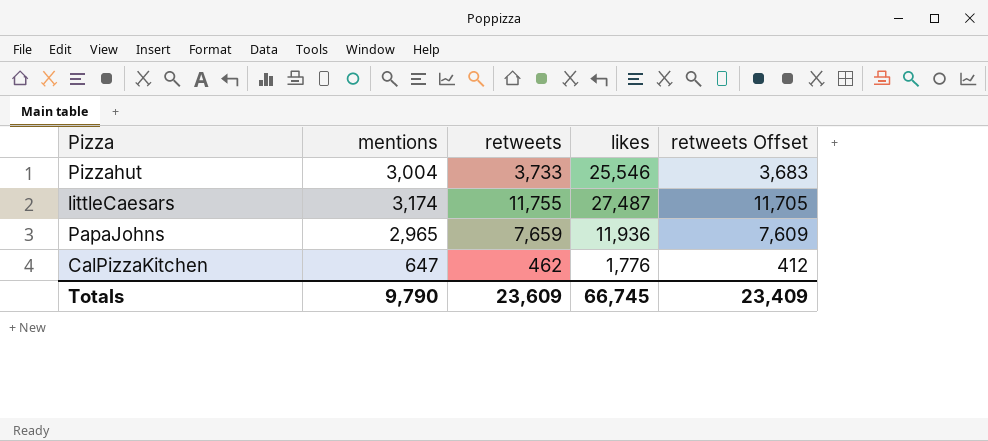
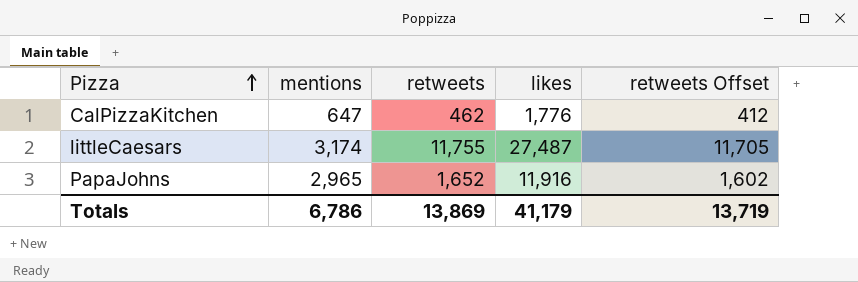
row order: none -> Pizza ascending
row Pizzahut: 3,004 | 3,733 | 25,546 | 3,683 -> none
PapaJohns | retweets: 7,659 -> 1,652
PapaJohns | likes: 11,936 -> 11,916
PapaJohns | retweets Offset: 7,609 -> 1,602
Totals | mentions: 9,790 -> 6,786
Totals | retweets: 23,609 -> 13,869
Totals | likes: 66,745 -> 41,179
Totals | retweets Offset: 23,409 -> 13,719

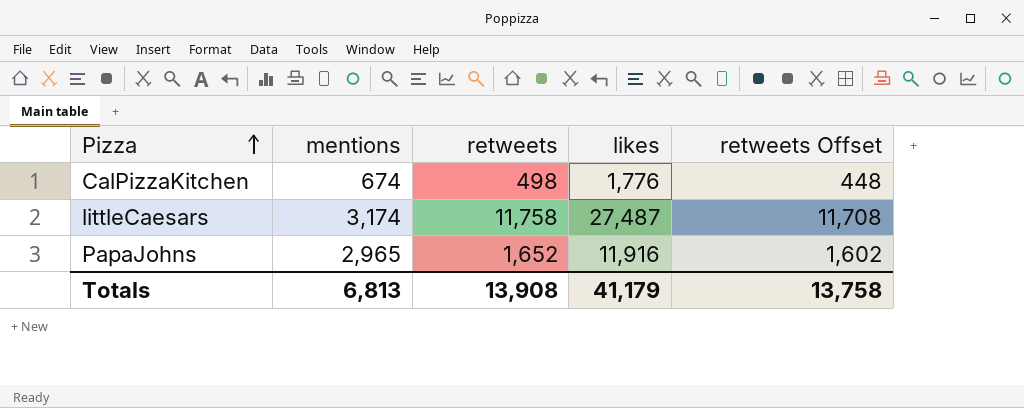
CalPizzaKitchen | mentions: 647 -> 674
CalPizzaKitchen | retweets: 462 -> 498
CalPizzaKitchen | retweets Offset: 412 -> 448
littleCaesars | retweets: 11,755 -> 11,758
littleCaesars | retweets Offset: 11,705 -> 11,708
Totals | mentions: 6,786 -> 6,813
Totals | retweets: 13,869 -> 13,908
Totals | retweets Offset: 13,719 -> 13,758

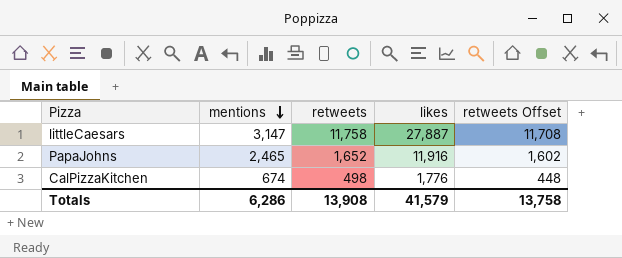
row order: Pizza ascending -> mentions descending
littleCaesars | mentions: 3,174 -> 3,147
littleCaesars | likes: 27,487 -> 27,887
PapaJohns | mentions: 2,965 -> 2,465
Totals | mentions: 6,813 -> 6,286
Totals | likes: 41,179 -> 41,579

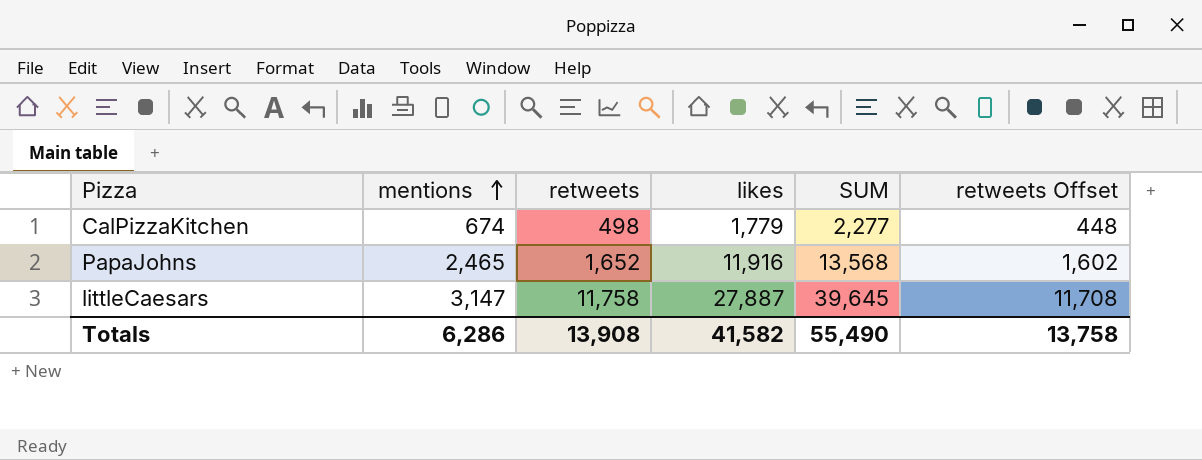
row order: mentions descending -> mentions ascending
column SUM | formula: none -> [retweets] + [likes]
CalPizzaKitchen | likes: 1,776 -> 1,779
Totals | likes: 41,579 -> 41,582

